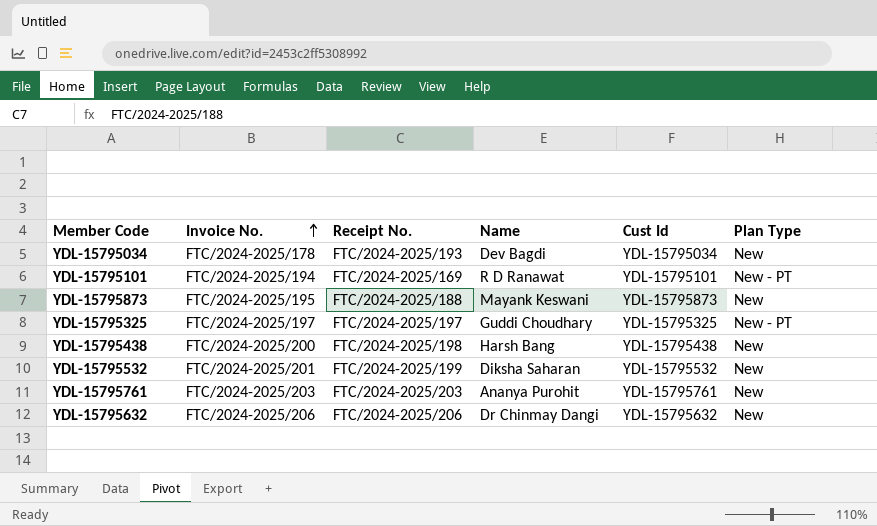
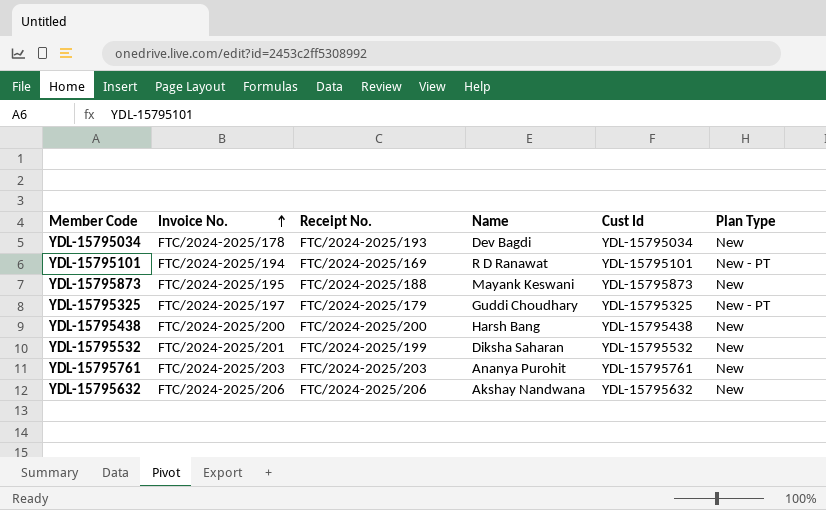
YDL-15795325 | Receipt No.: FTC/2024-2025/197 -> FTC/2024-2025/179
YDL-15795438 | Receipt No.: FTC/2024-2025/198 -> FTC/2024-2025/200
YDL-15795632 | Name: Dr Chinmay Dangi -> Akshay Nandwana

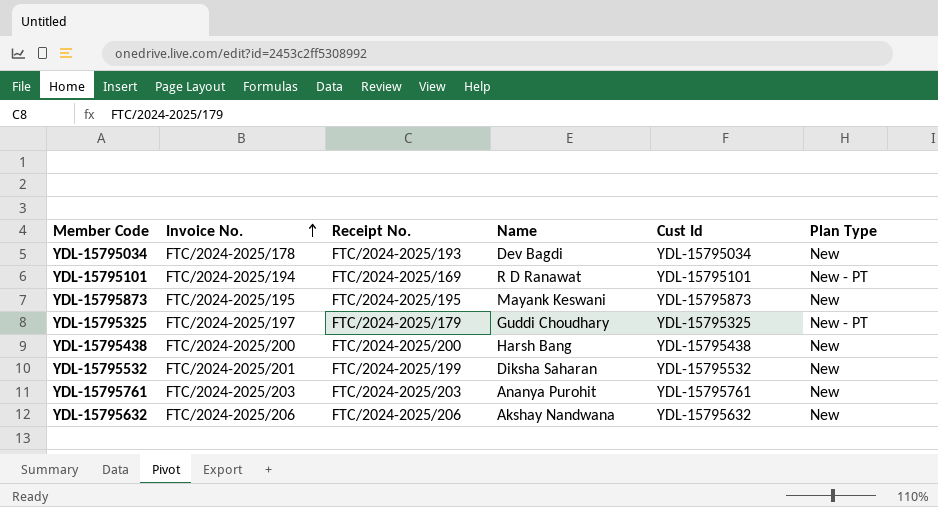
YDL-15795873 | Receipt No.: FTC/2024-2025/188 -> FTC/2024-2025/195

